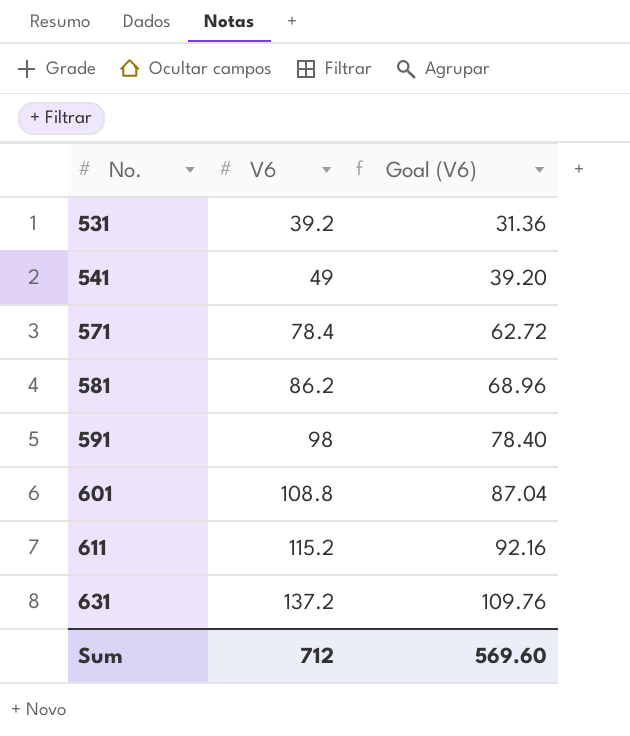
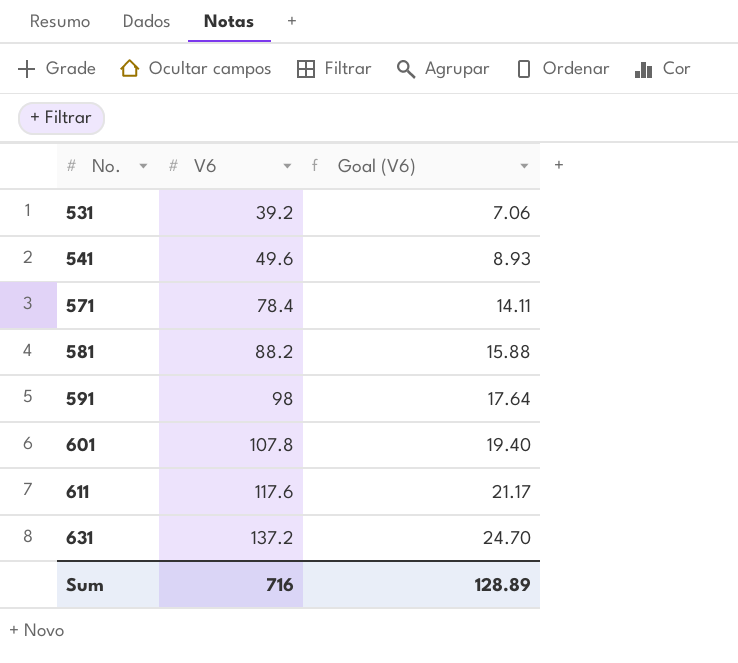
column Goal (V6) | formula: [V6] * 0.8 -> [V6] * 0.18
541 | V6: 49 -> 49.6
581 | V6: 86.2 -> 88.2
601 | V6: 108.8 -> 107.8
611 | V6: 115.2 -> 117.6
Sum | V6: 712 -> 716
Sum | Goal (V6): 569.60 -> 128.89

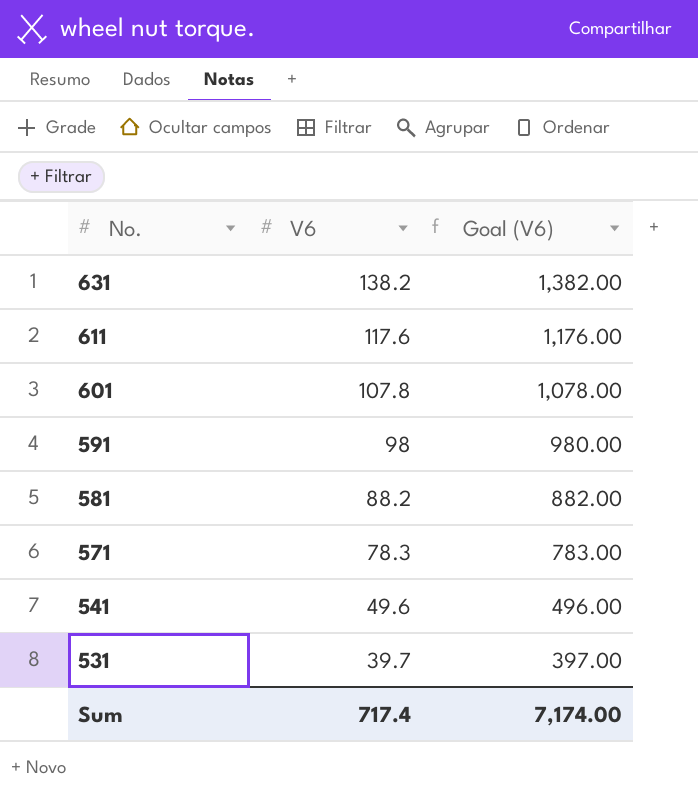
row order: No. ascending -> No. descending
column Goal (V6) | formula: [V6] * 0.18 -> [V6] * 10
631 | V6: 137.2 -> 138.2
571 | V6: 78.4 -> 78.3
531 | V6: 39.2 -> 39.7
Sum | V6: 716 -> 717.4
Sum | Goal (V6): 128.89 -> 7,174.00

